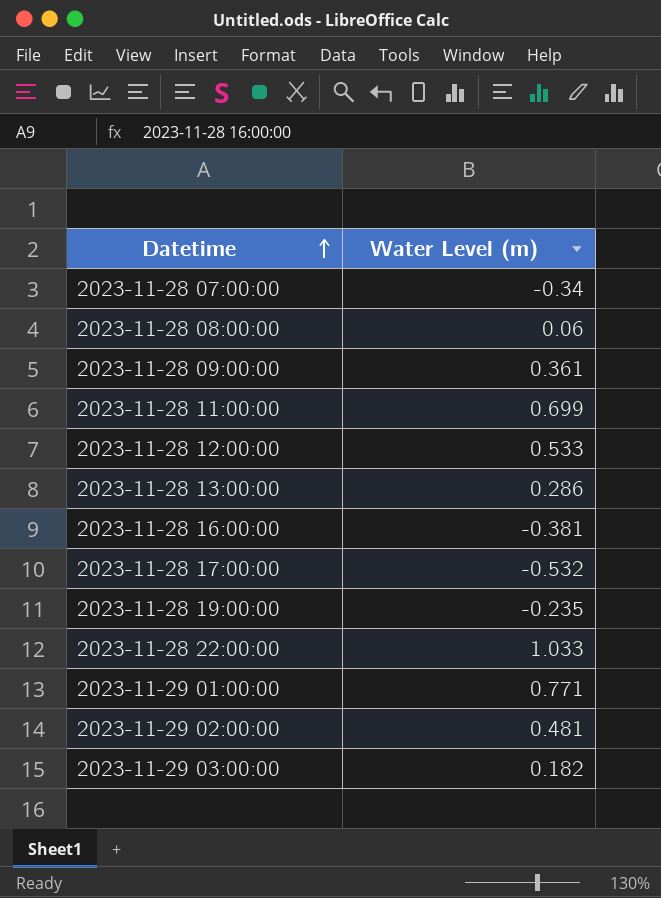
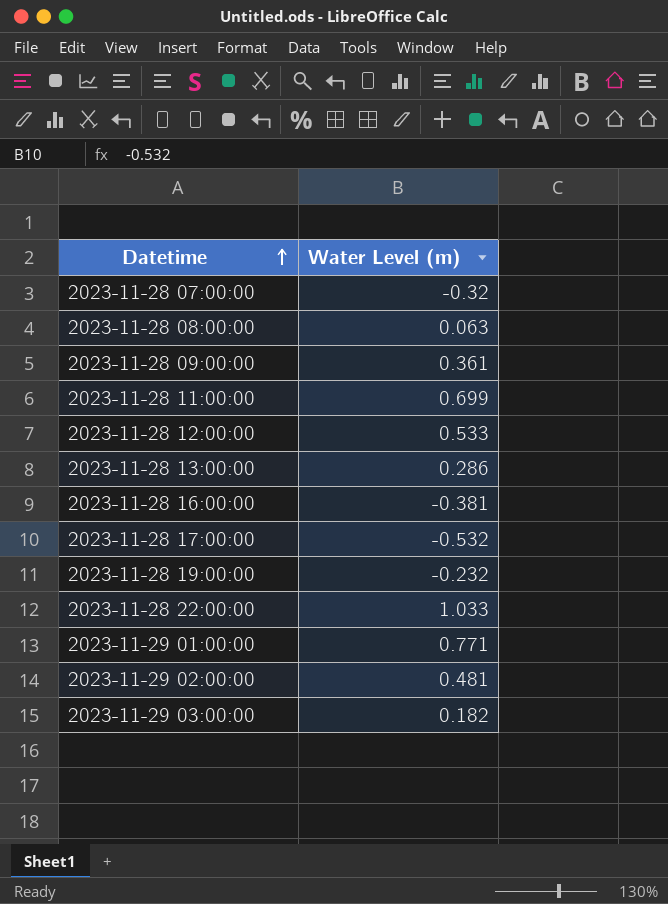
2023-11-28 07:00:00 | Water Level (m): -0.34 -> -0.32
2023-11-28 08:00:00 | Water Level (m): 0.06 -> 0.063
2023-11-28 19:00:00 | Water Level (m): -0.235 -> -0.232

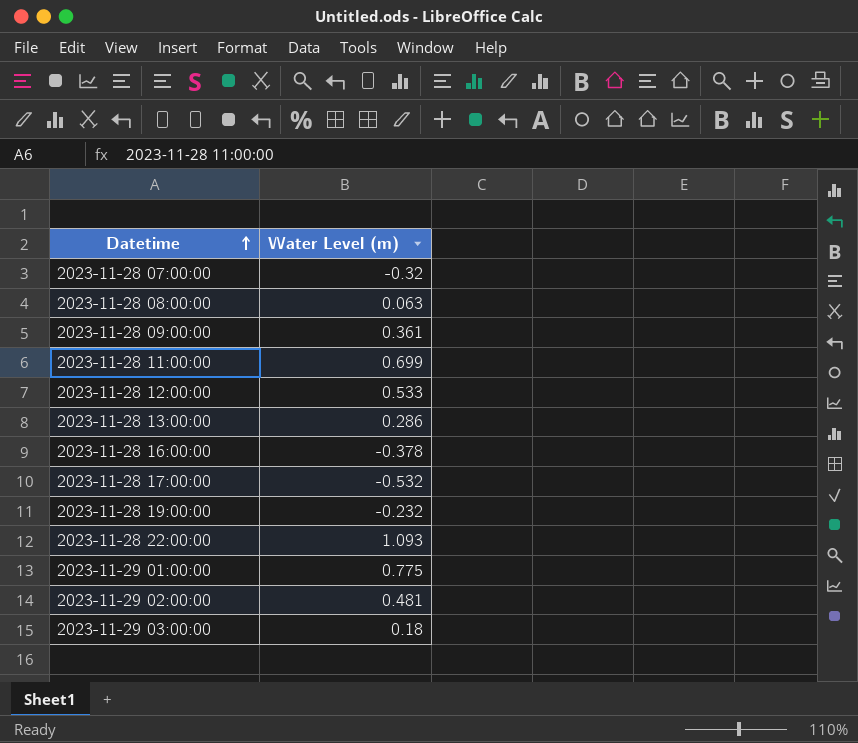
2023-11-28 16:00:00 | Water Level (m): -0.381 -> -0.378
2023-11-28 22:00:00 | Water Level (m): 1.033 -> 1.093
2023-11-29 01:00:00 | Water Level (m): 0.771 -> 0.775
2023-11-29 03:00:00 | Water Level (m): 0.182 -> 0.18

